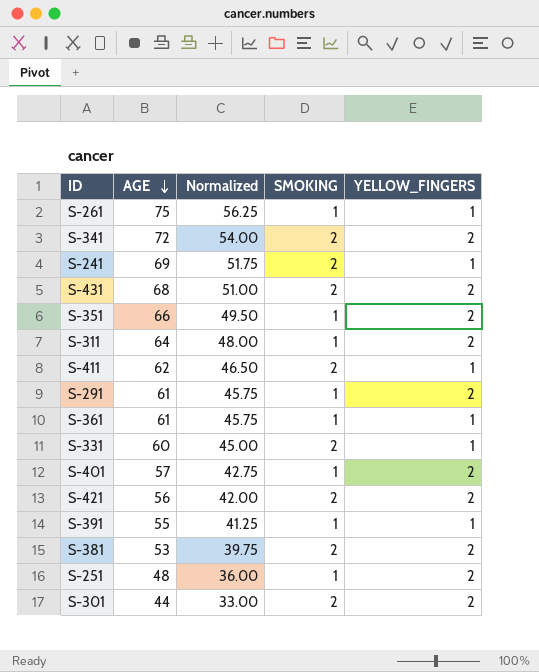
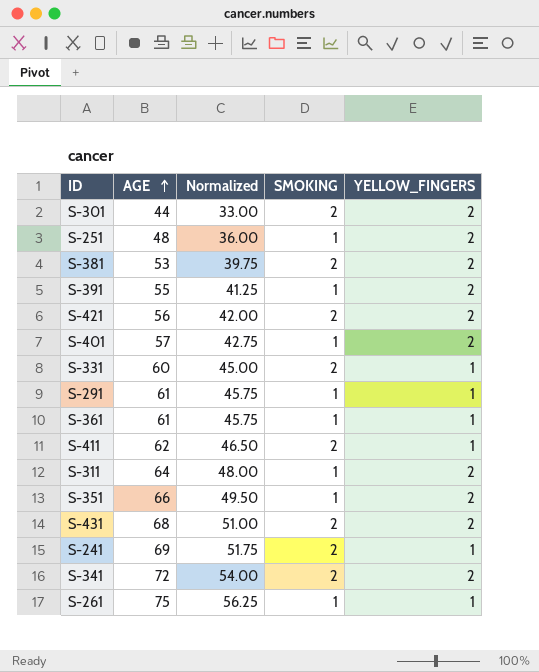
row order: AGE descending -> AGE ascending
S-391 | YELLOW_FINGERS: 1 -> 2
S-291 | YELLOW_FINGERS: 2 -> 1

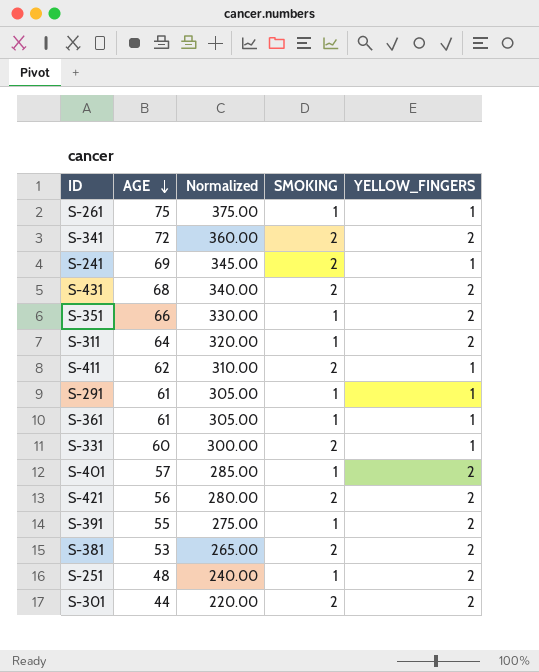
row order: AGE ascending -> AGE descending
column Normalized | formula: [AGE] * 0.75 -> [AGE] * 5

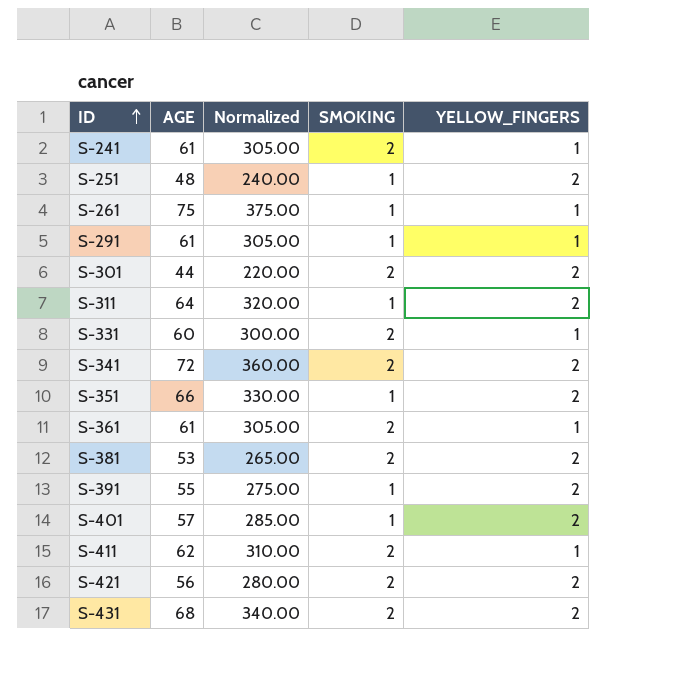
row order: AGE descending -> ID ascending
S-241 | AGE: 69 -> 61
S-241 | Normalized: 345.00 -> 305.00
S-361 | SMOKING: 1 -> 2

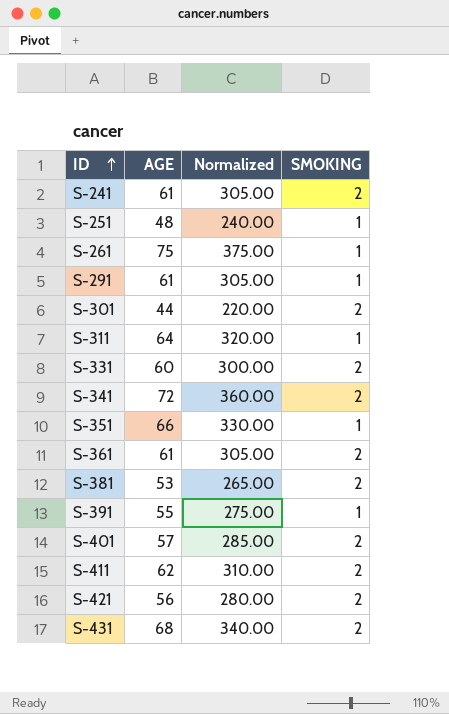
column YELLOW_FINGERS | position: 5 -> none
S-401 | SMOKING: 1 -> 2

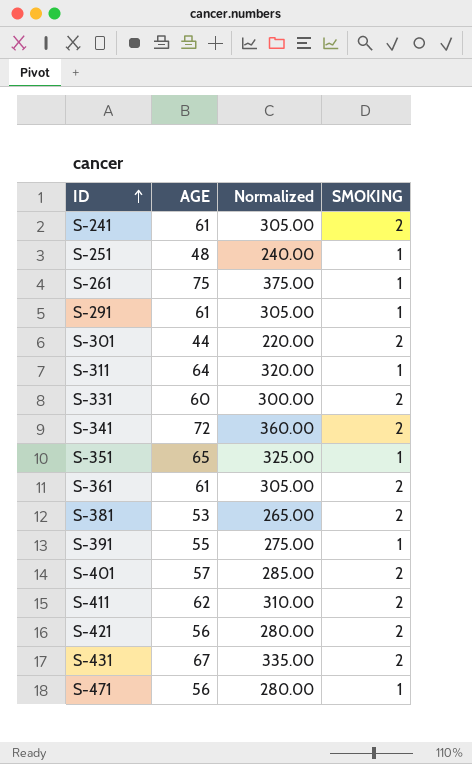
S-351 | AGE: 66 -> 65
S-351 | Normalized: 330.00 -> 325.00
S-431 | AGE: 68 -> 67
S-431 | Normalized: 340.00 -> 335.00
row S-471: none -> 56 | 280.00 | 1

